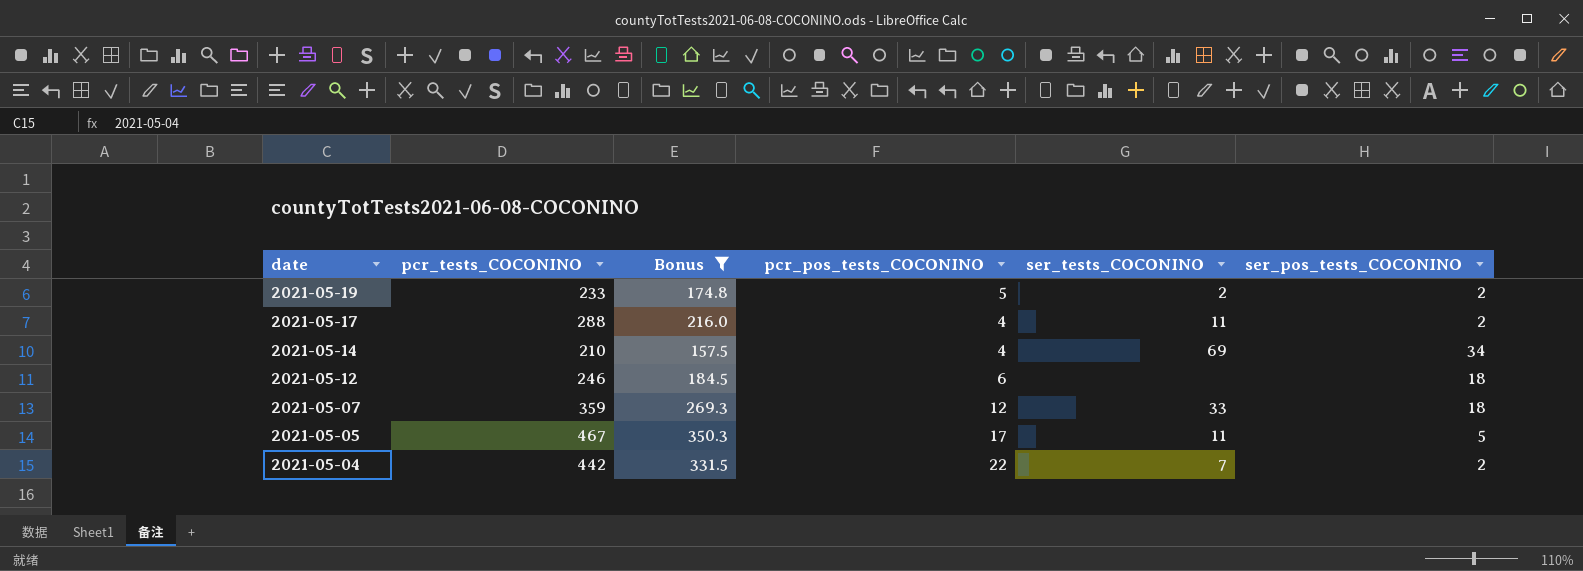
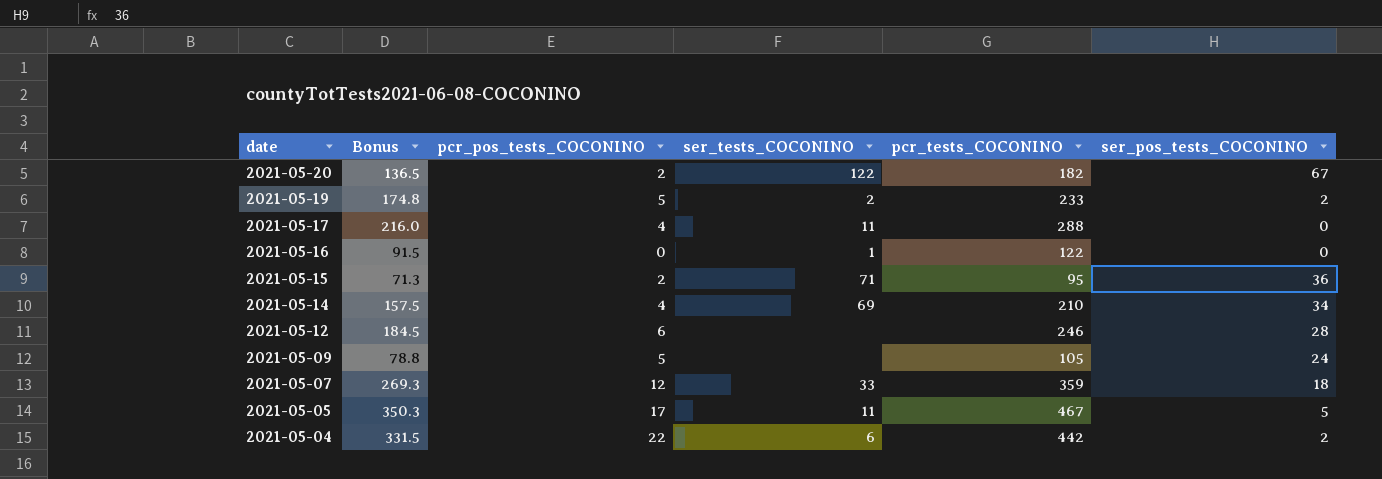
filter: Bonus >= 157.5 -> none
column pcr_tests_COCONINO | position: 2 -> 5
2021-05-17 | ser_pos_tests_COCONINO: 2 -> 0
2021-05-12 | ser_pos_tests_COCONINO: 18 -> 28
2021-05-04 | ser_tests_COCONINO: 7 -> 6

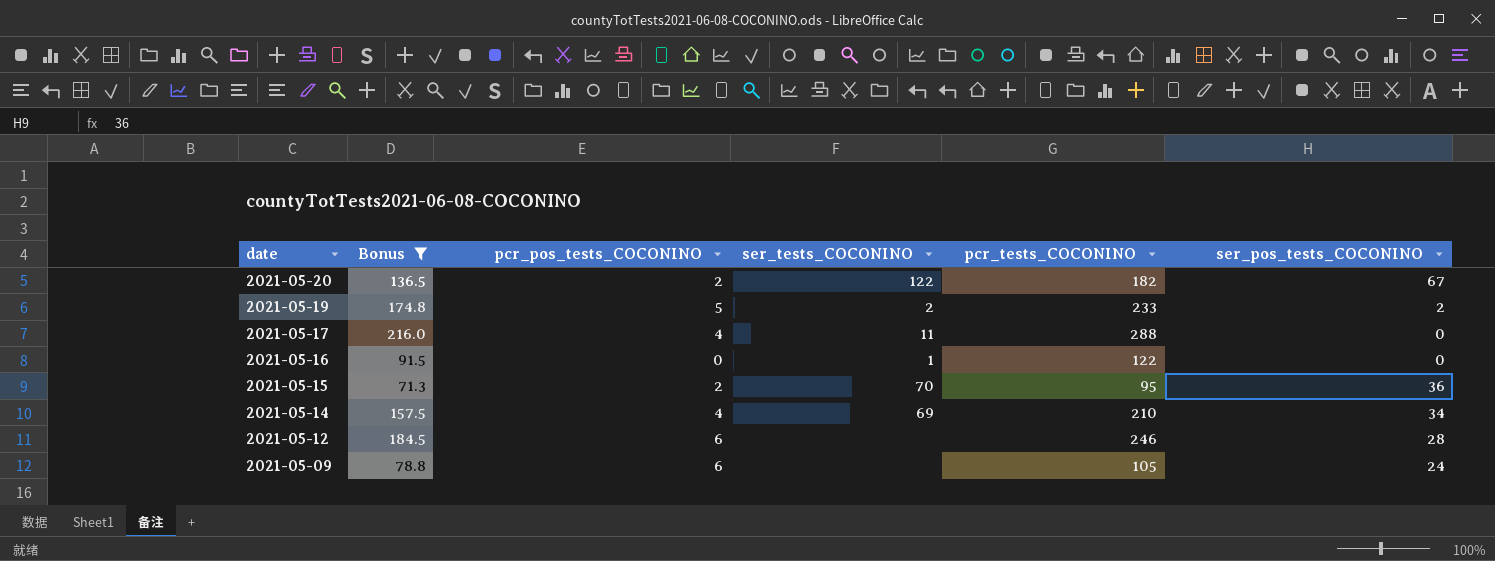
filter: none -> Bonus <= 216.0
2021-05-15 | ser_tests_COCONINO: 71 -> 70
2021-05-09 | pcr_pos_tests_COCONINO: 5 -> 6

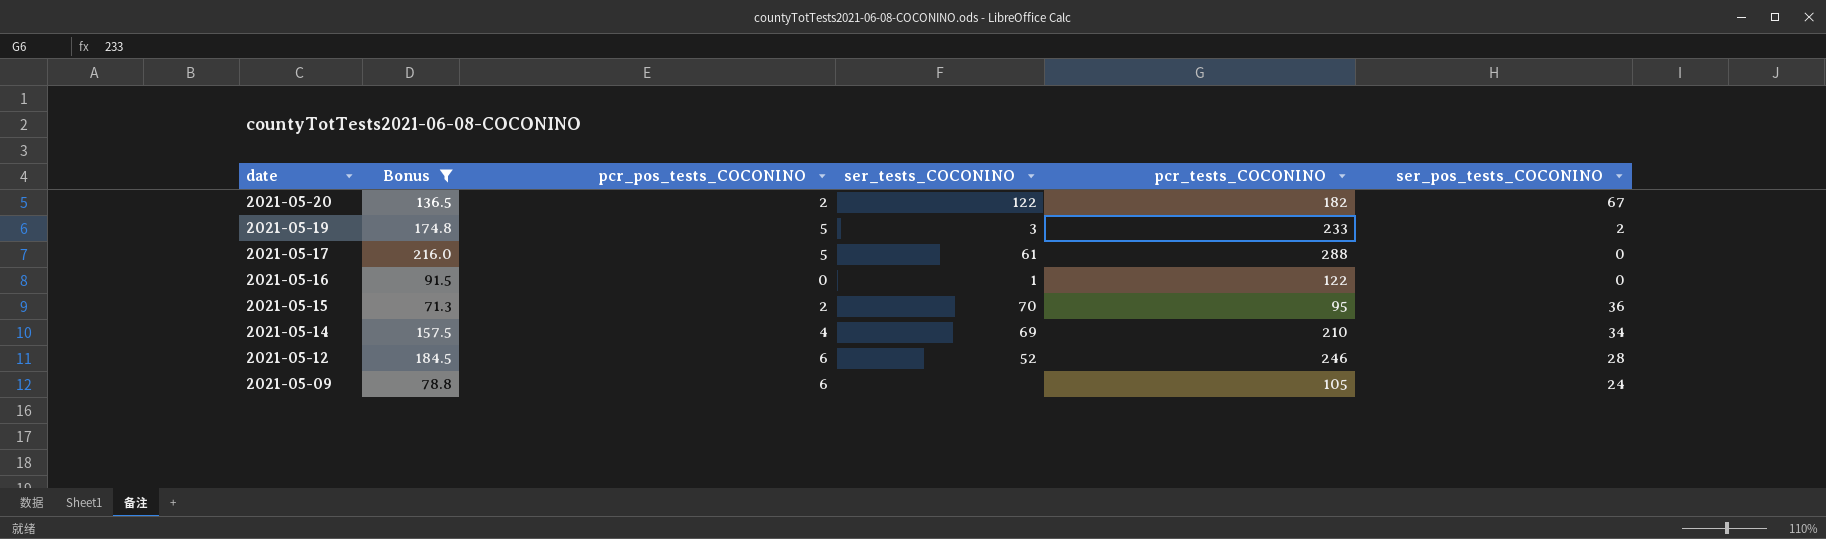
2021-05-19 | ser_tests_COCONINO: 2 -> 3
2021-05-17 | pcr_pos_tests_COCONINO: 4 -> 5
2021-05-17 | ser_tests_COCONINO: 11 -> 61
2021-05-12 | ser_tests_COCONINO: none -> 52

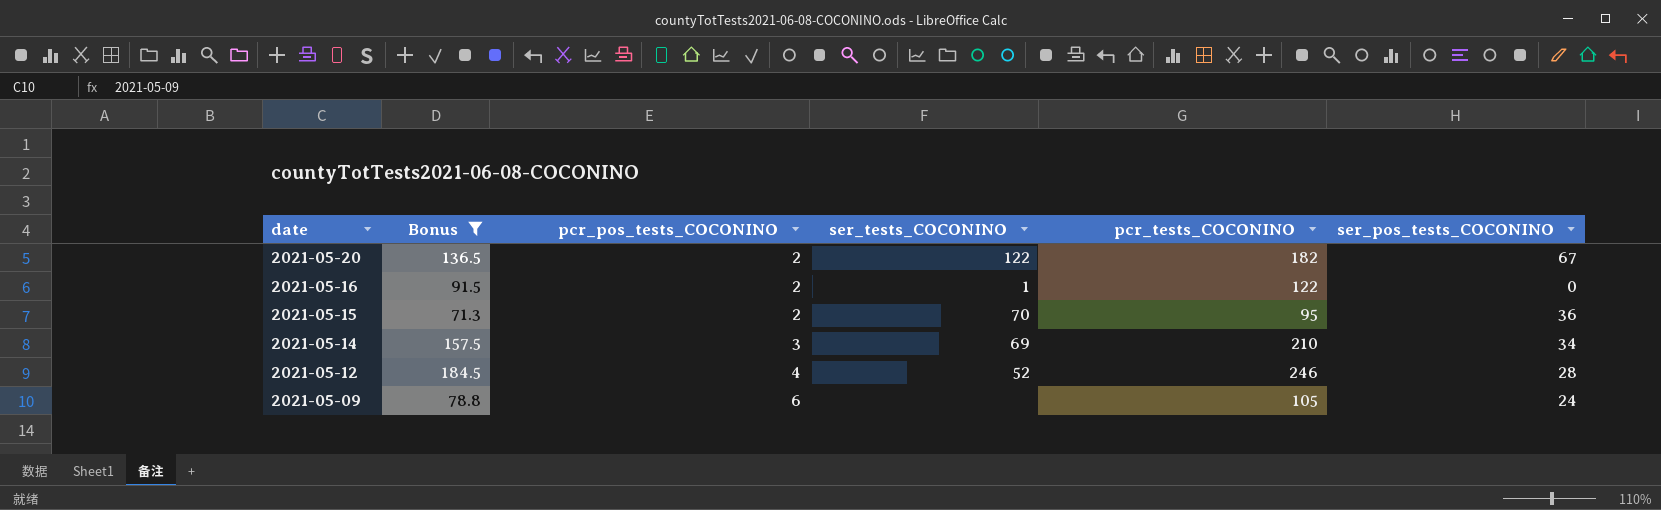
row 2021-05-19: 174.8 | 5 | 3 | 233 | 2 -> none
row 2021-05-17: 216.0 | 5 | 61 | 288 | 0 -> none
2021-05-16 | pcr_pos_tests_COCONINO: 0 -> 2
2021-05-14 | pcr_pos_tests_COCONINO: 4 -> 3
2021-05-12 | pcr_pos_tests_COCONINO: 6 -> 4

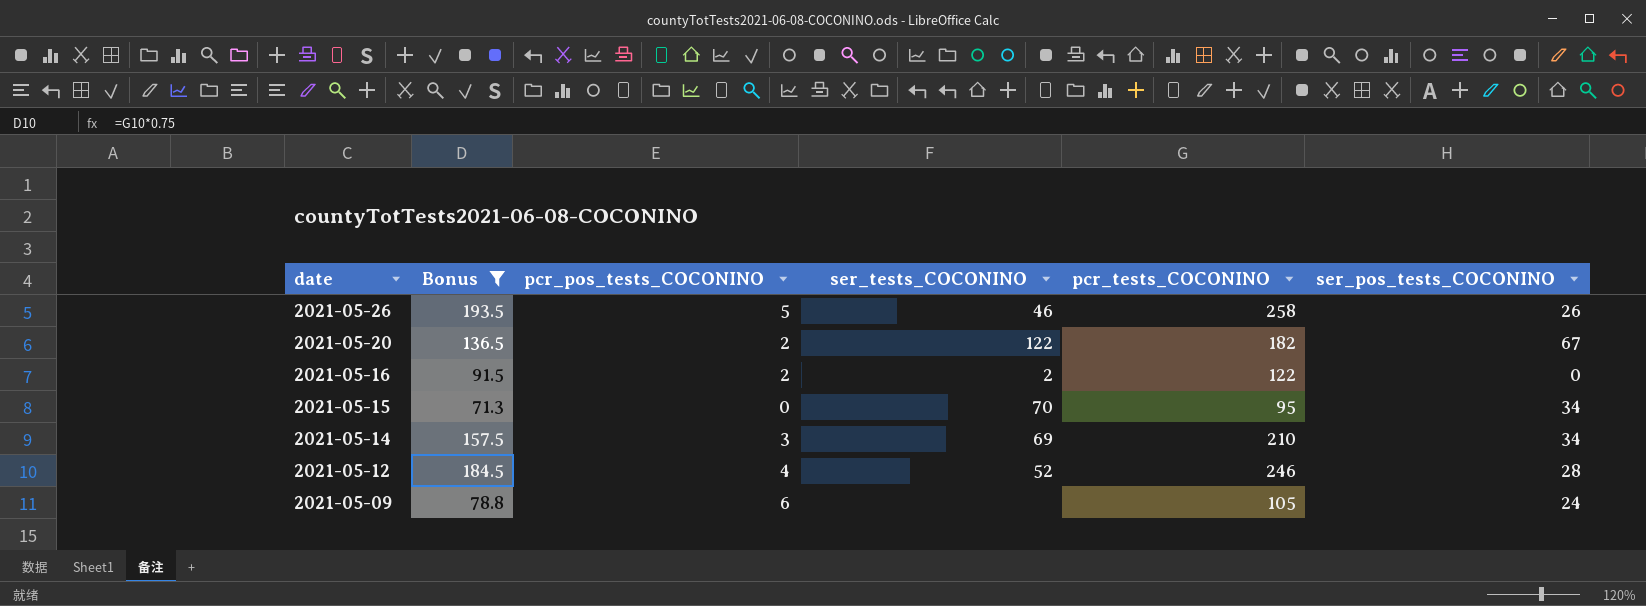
row 2021-05-26: none -> 193.5 | 5 | 46 | 258 | 26
2021-05-16 | ser_tests_COCONINO: 1 -> 2
2021-05-15 | pcr_pos_tests_COCONINO: 2 -> 0
2021-05-15 | ser_pos_tests_COCONINO: 36 -> 34

